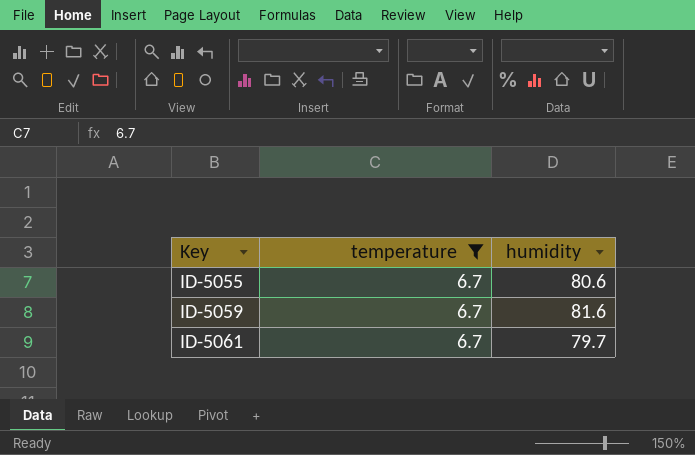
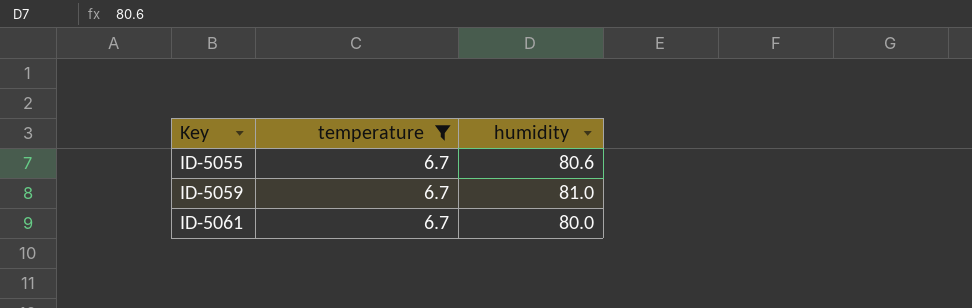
ID-5059 | humidity: 81.6 -> 81.0
ID-5061 | humidity: 79.7 -> 80.0

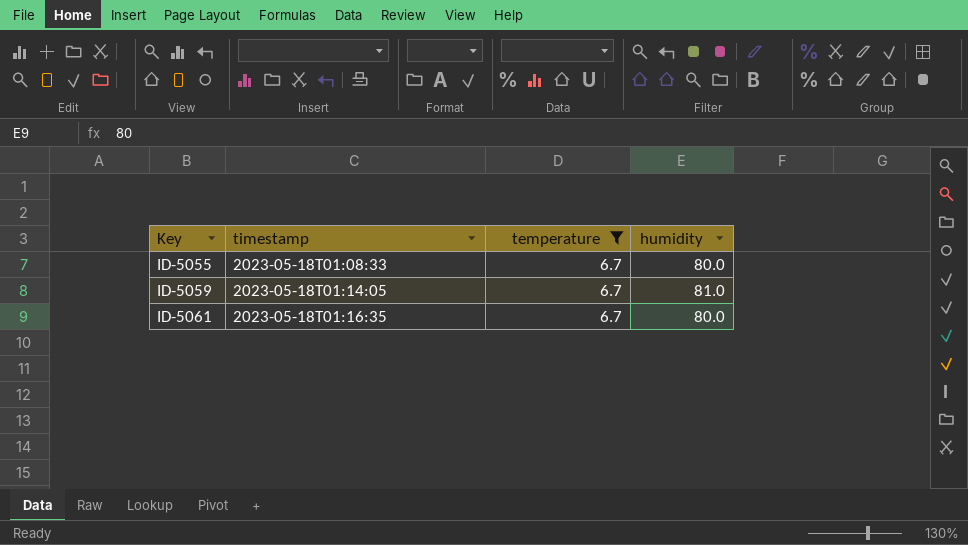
column timestamp | position: none -> 2
ID-5055 | humidity: 80.6 -> 80.0

